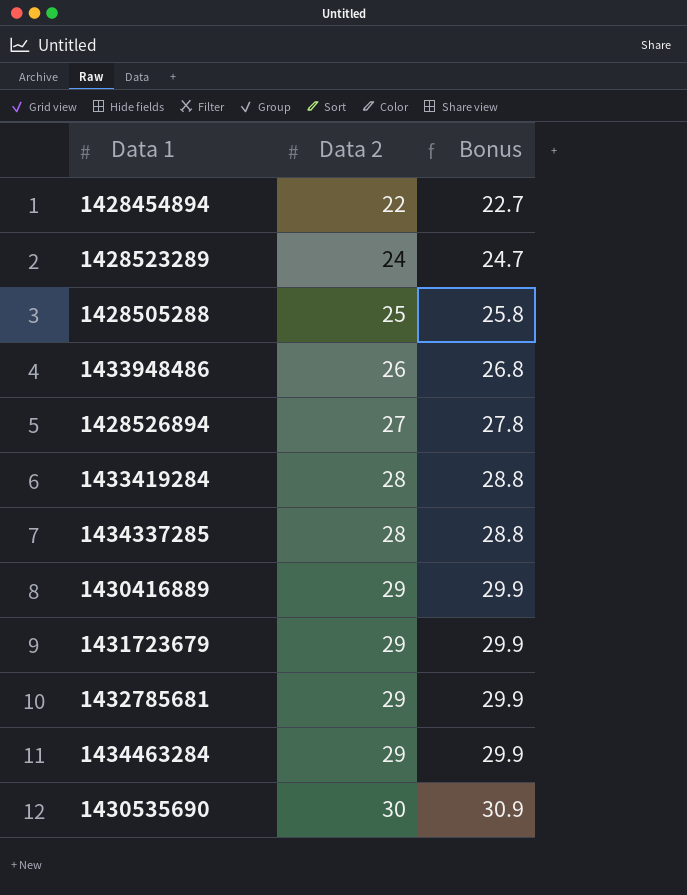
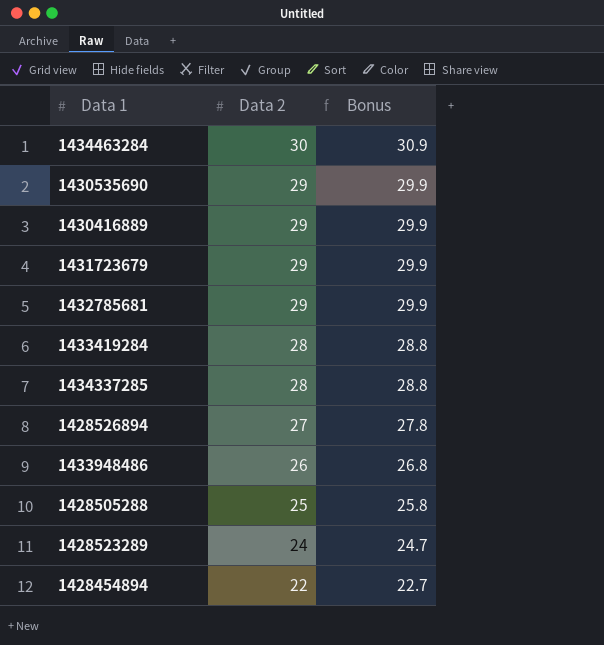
row order: Data 2 ascending -> Data 2 descending
1434463284 | Data 2: 29 -> 30
1434463284 | Bonus: 29.9 -> 30.9
1430535690 | Data 2: 30 -> 29
1430535690 | Bonus: 30.9 -> 29.9

